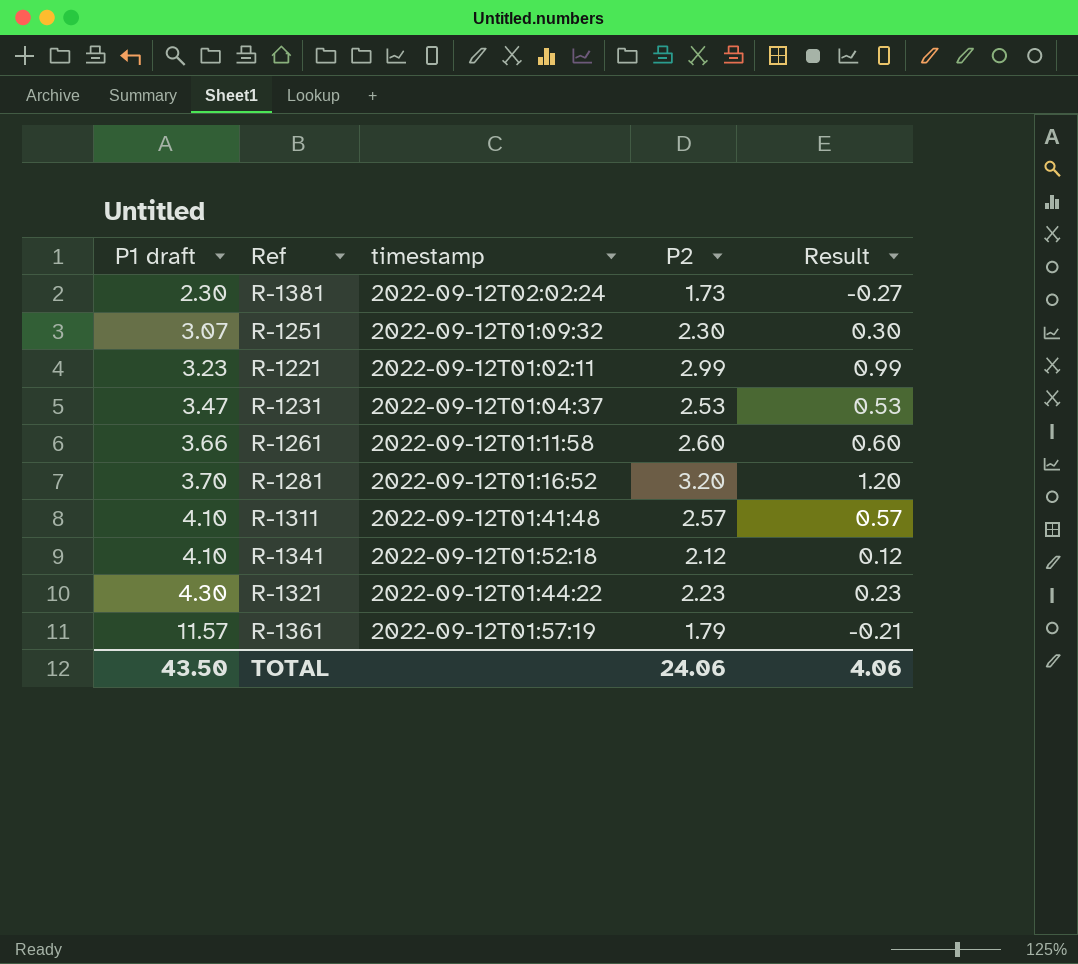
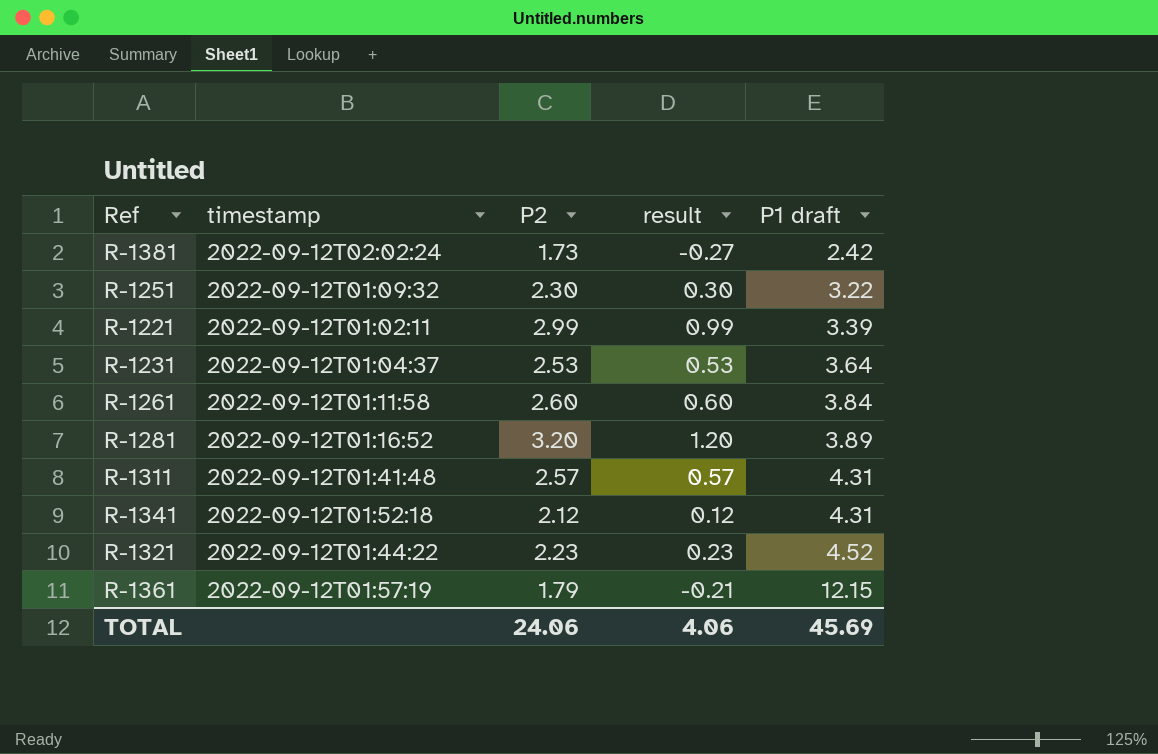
column name: Result -> result
column P1 draft | position: 1 -> 5
R-1381 | P1 draft: 2.30 -> 2.42
R-1251 | P1 draft: 3.07 -> 3.22
R-1221 | P1 draft: 3.23 -> 3.39
R-1231 | P1 draft: 3.47 -> 3.64
R-1261 | P1 draft: 3.66 -> 3.84
R-1281 | P1 draft: 3.70 -> 3.89
R-1311 | P1 draft: 4.10 -> 4.31
R-1341 | P1 draft: 4.10 -> 4.31
R-1321 | P1 draft: 4.30 -> 4.52
R-1361 | P1 draft: 11.57 -> 12.15
TOTAL | P1 draft: 43.50 -> 45.69

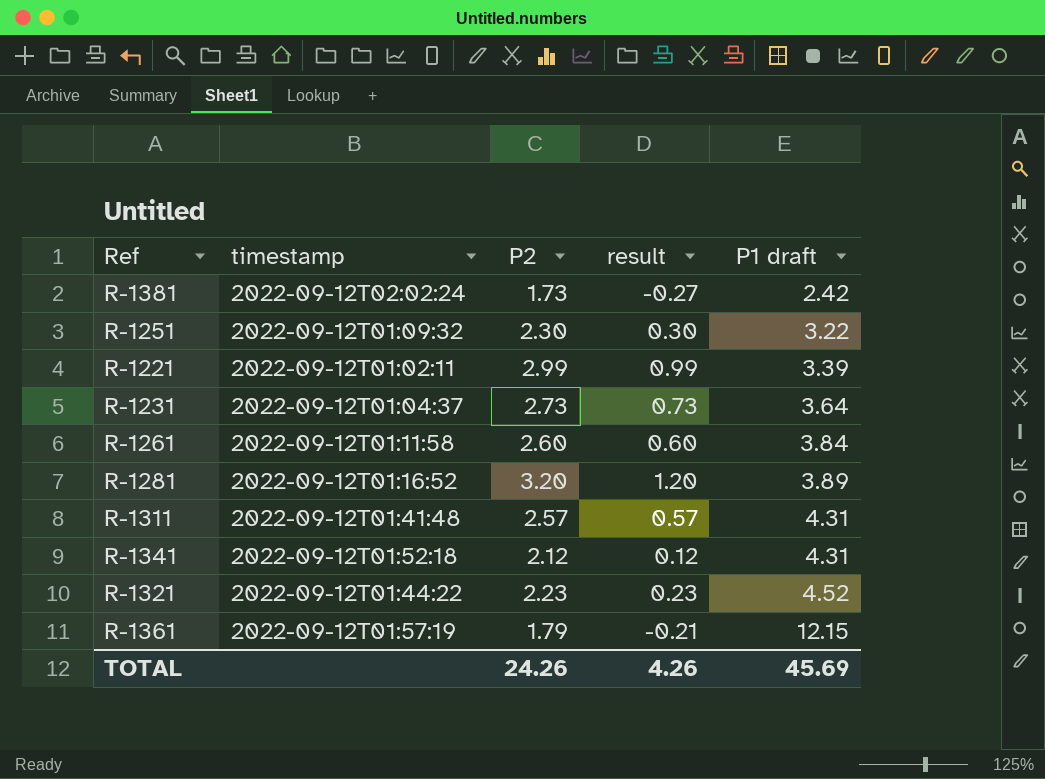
R-1231 | P2: 2.53 -> 2.73
R-1231 | result: 0.53 -> 0.73
TOTAL | P2: 24.06 -> 24.26
TOTAL | result: 4.06 -> 4.26

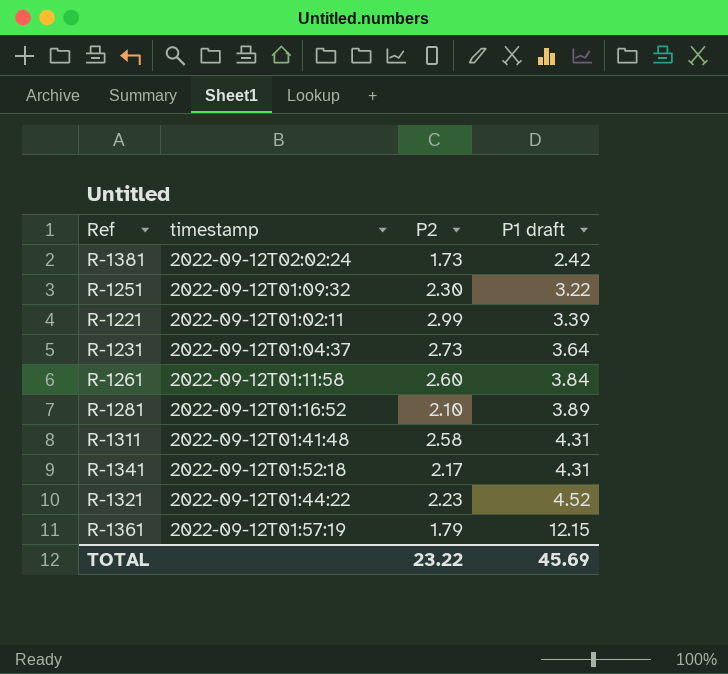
column result | formula: [P2] - 2 -> none
R-1281 | P2: 3.20 -> 2.10
R-1311 | P2: 2.57 -> 2.58
R-1341 | P2: 2.12 -> 2.17
TOTAL | P2: 24.26 -> 23.22

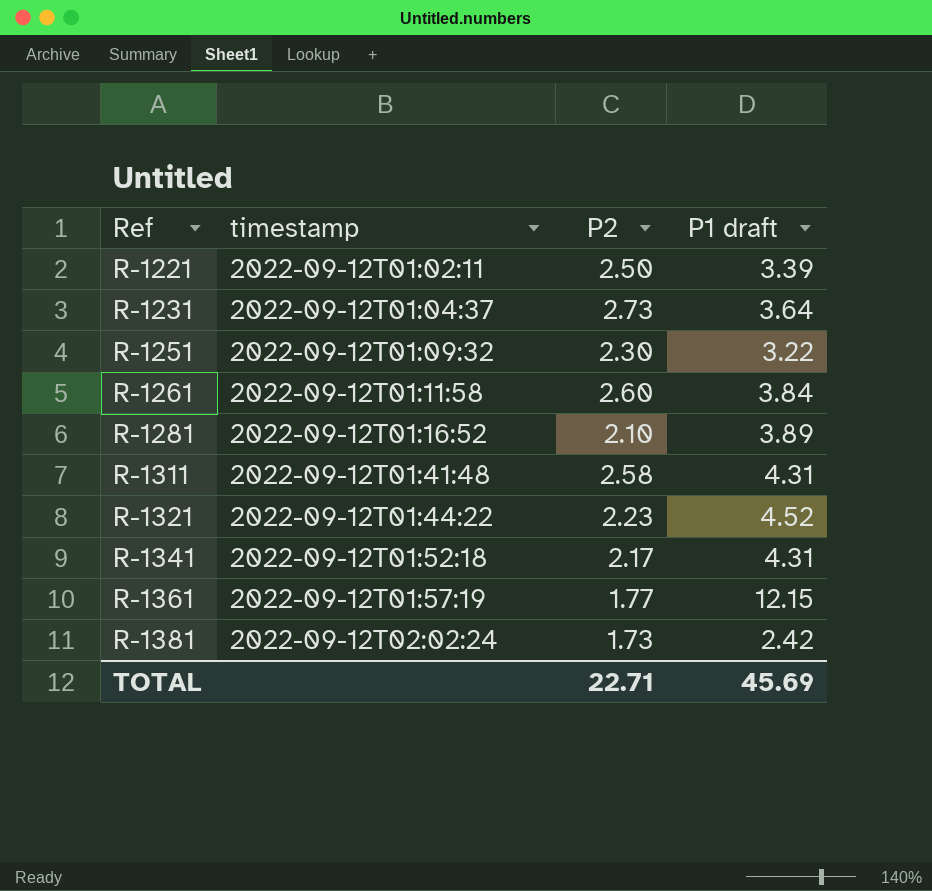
row order: P1 draft ascending -> Ref ascending
R-1221 | P2: 2.99 -> 2.50
R-1361 | P2: 1.79 -> 1.77
TOTAL | P2: 23.22 -> 22.71

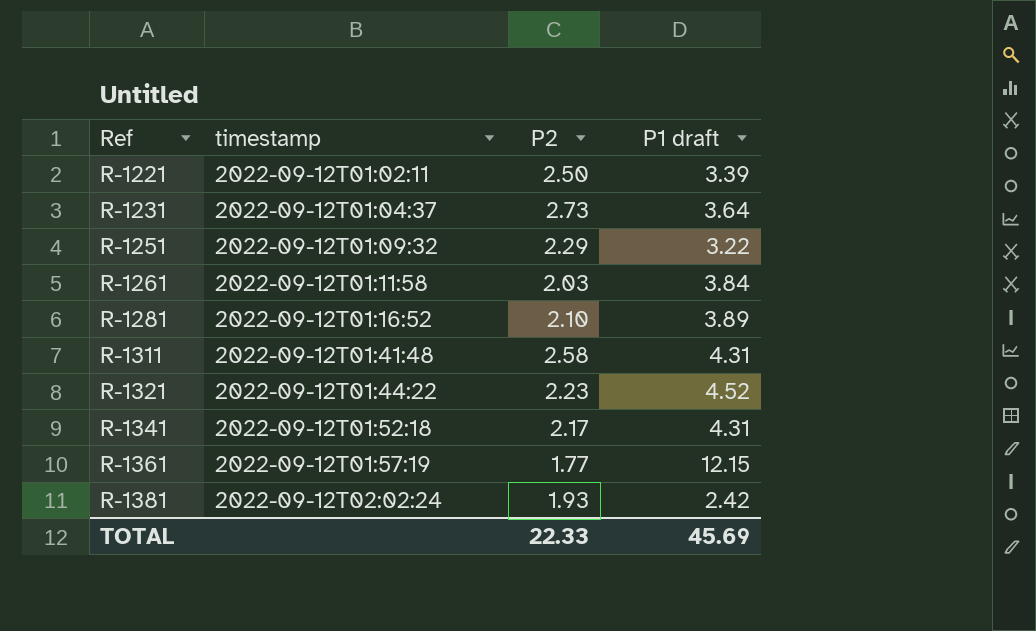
R-1251 | P2: 2.30 -> 2.29
R-1261 | P2: 2.60 -> 2.03
R-1381 | P2: 1.73 -> 1.93
TOTAL | P2: 22.71 -> 22.33

